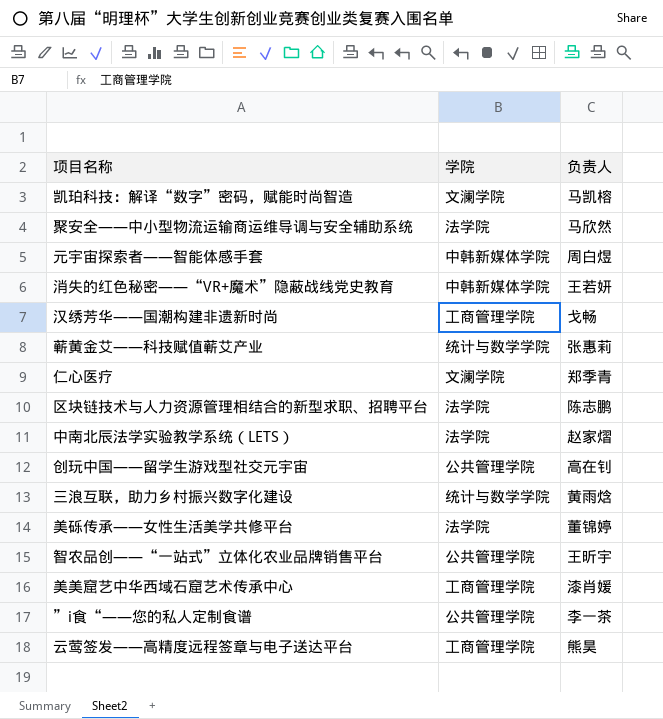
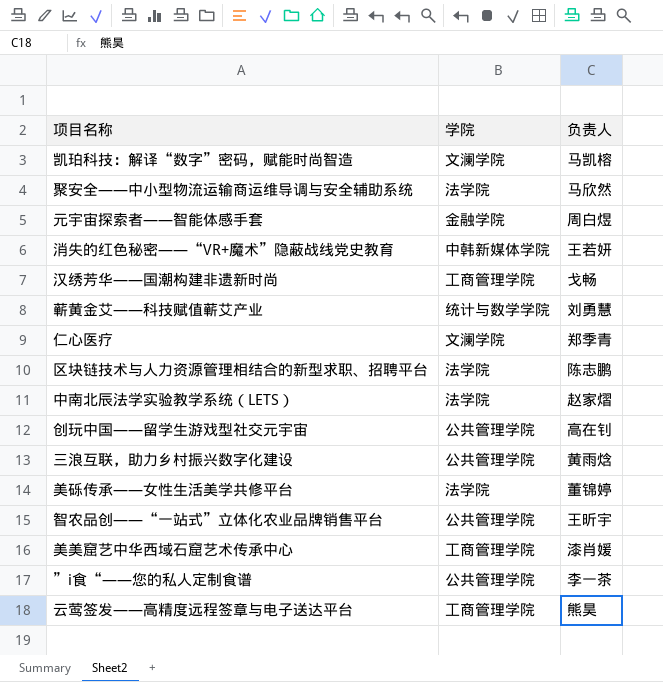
元宇宙探索者——智能体感手套 | 学院: 中韩新媒体学院 -> 金融学院
蕲黄金艾——科技赋值蕲艾产业 | 负责人: 张惠莉 -> 刘勇慧
三浪互联，助力乡村振兴数字化建设 | 学院: 统计与数学学院 -> 公共管理学院

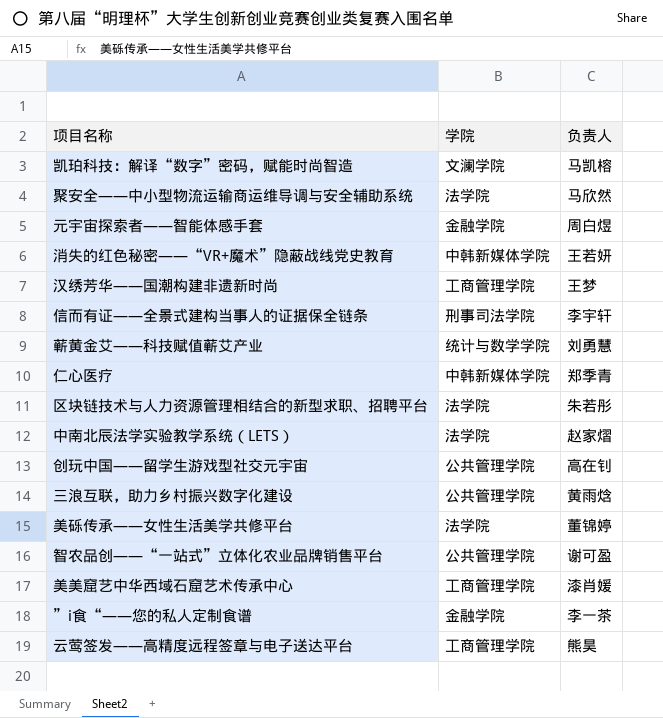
汉绣芳华——国潮构建非遗新时尚 | 负责人: 戈畅 -> 王梦
row 信而有证——全景式建构当事人的证据保全链条: none -> 刑事司法学院 | 李宇轩
仁心医疗 | 学院: 文澜学院 -> 中韩新媒体学院
区块链技术与人力资源管理相结合的新型求职、招聘平台 | 负责人: 陈志鹏 -> 朱若彤
智农品创——“一站式”立体化农业品牌销售平台 | 负责人: 王昕宇 -> 谢可盈
”i食“——您的私人定制食谱 | 学院: 公共管理学院 -> 金融学院

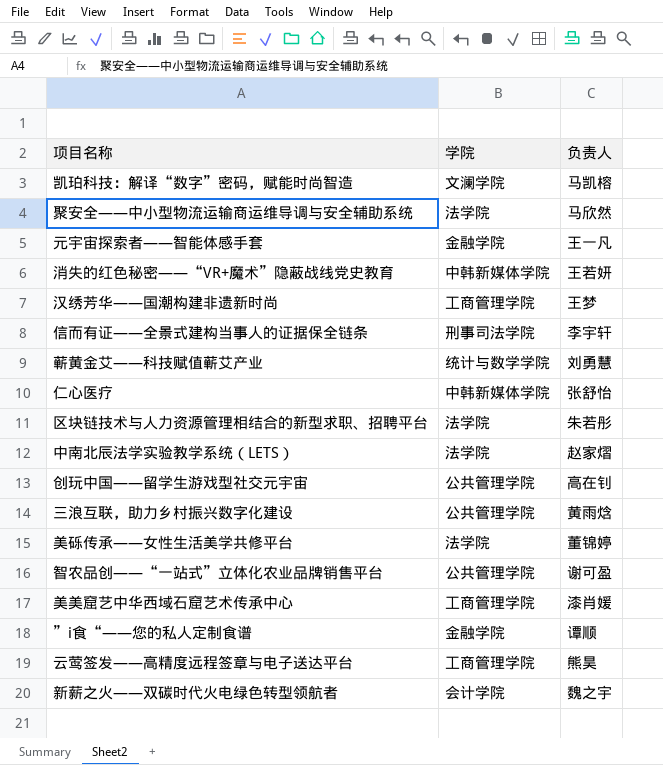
元宇宙探索者——智能体感手套 | 负责人: 周白煜 -> 王一凡
仁心医疗 | 负责人: 郑季青 -> 张舒怡
”i食“——您的私人定制食谱 | 负责人: 李一茶 -> 谭顺
row 新薪之火——双碳时代火电绿色转型领航者: none -> 会计学院 | 魏之宇

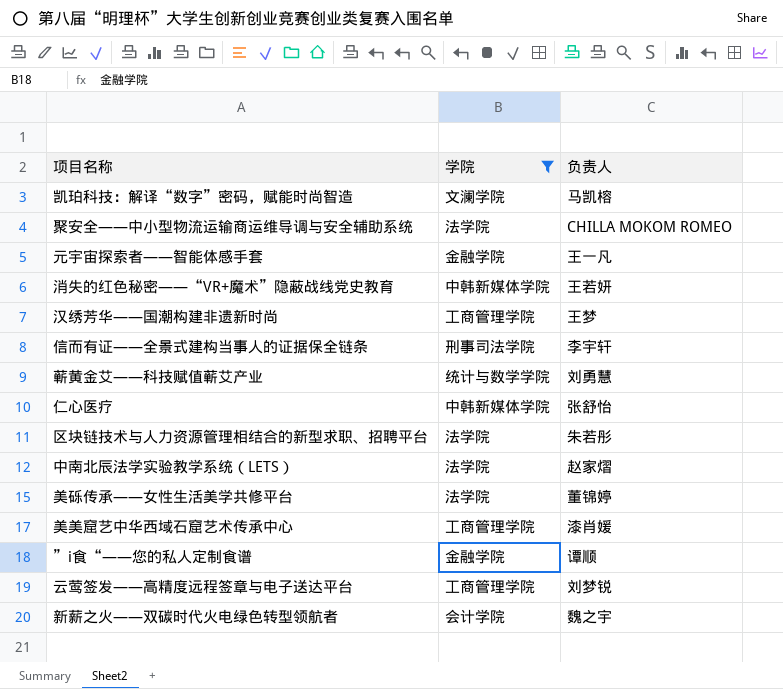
filter: none -> 学院 != 公共管理学院
聚安全——中小型物流运输商运维导调与安全辅助系统 | 负责人: 马欣然 -> CHILLA MOKOM ROMEO
云莺签发——高精度远程签章与电子送达平台 | 负责人: 熊昊 -> 刘梦锐

